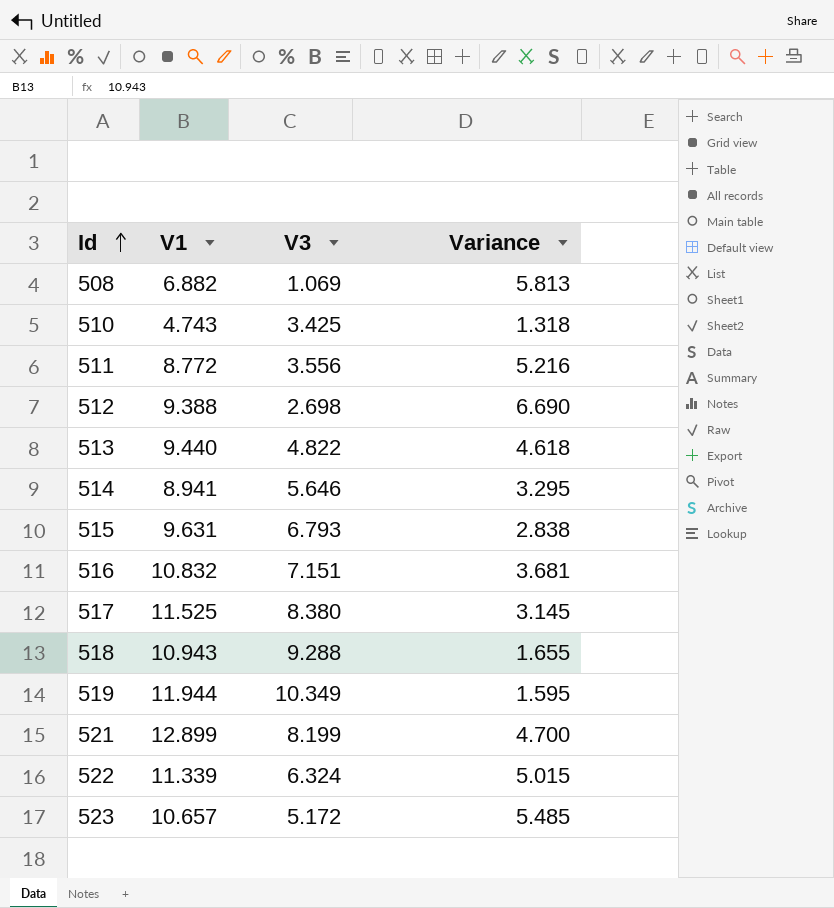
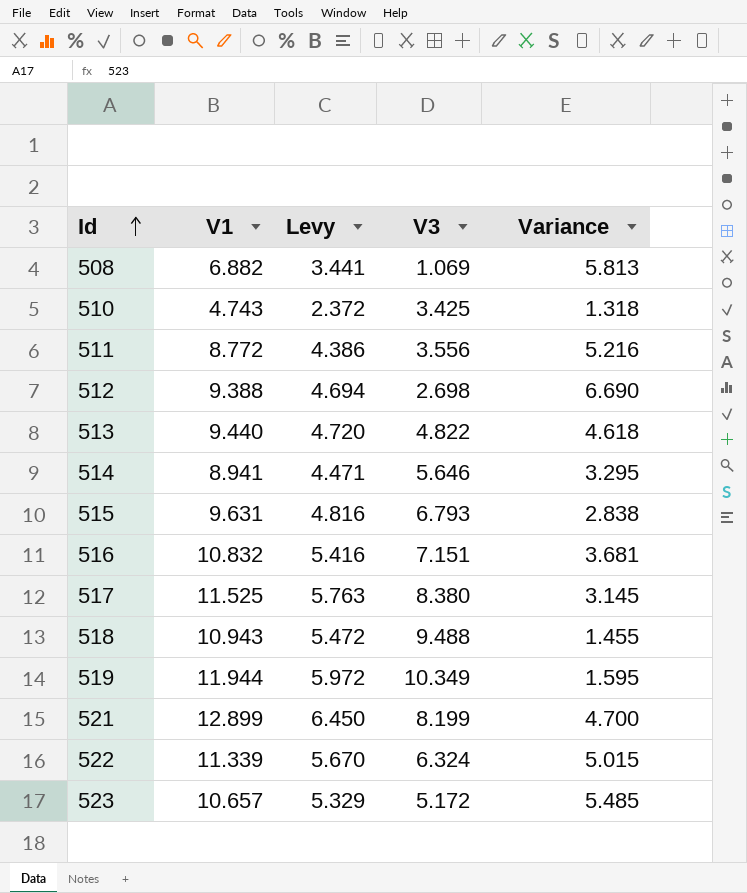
column Levy | formula: none -> [V1] * 0.5
518 | V3: 9.288 -> 9.488
518 | Variance: 1.655 -> 1.455

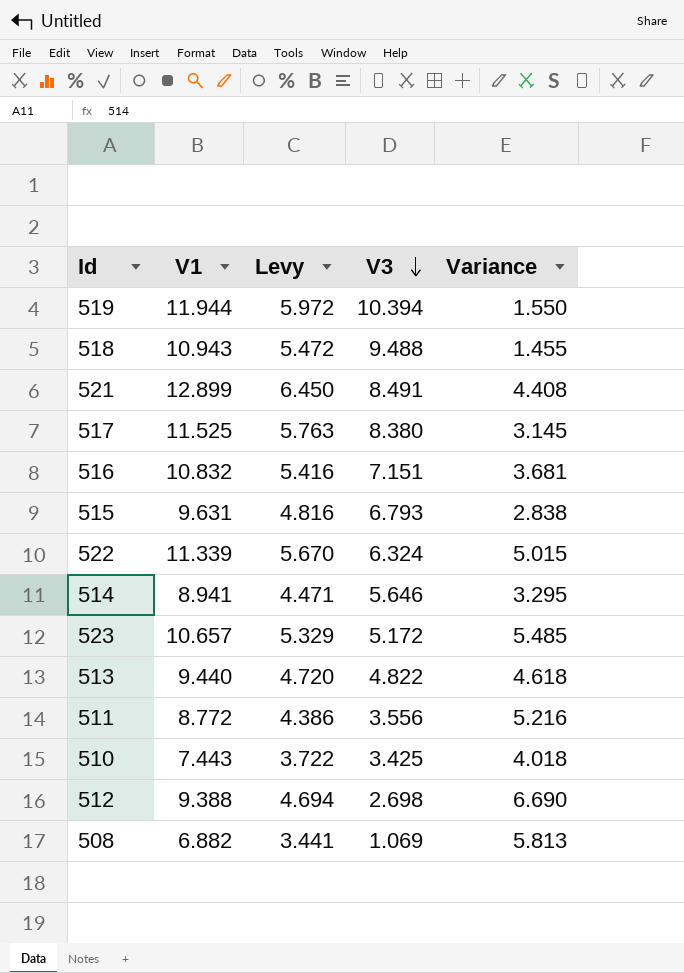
row order: Id ascending -> V3 descending
519 | V3: 10.349 -> 10.394
519 | Variance: 1.595 -> 1.550
521 | V3: 8.199 -> 8.491
521 | Variance: 4.700 -> 4.408
510 | V1: 4.743 -> 7.443
510 | Levy: 2.372 -> 3.722
510 | Variance: 1.318 -> 4.018

